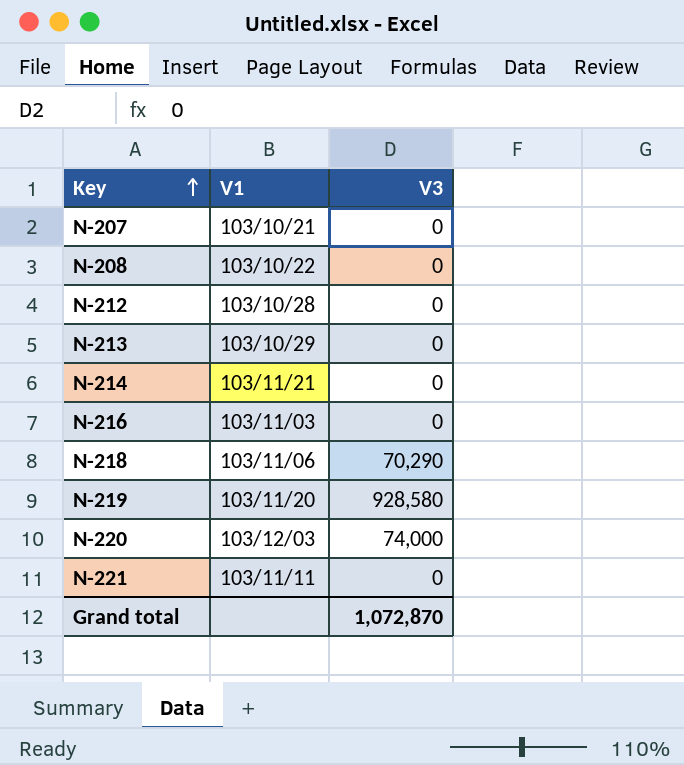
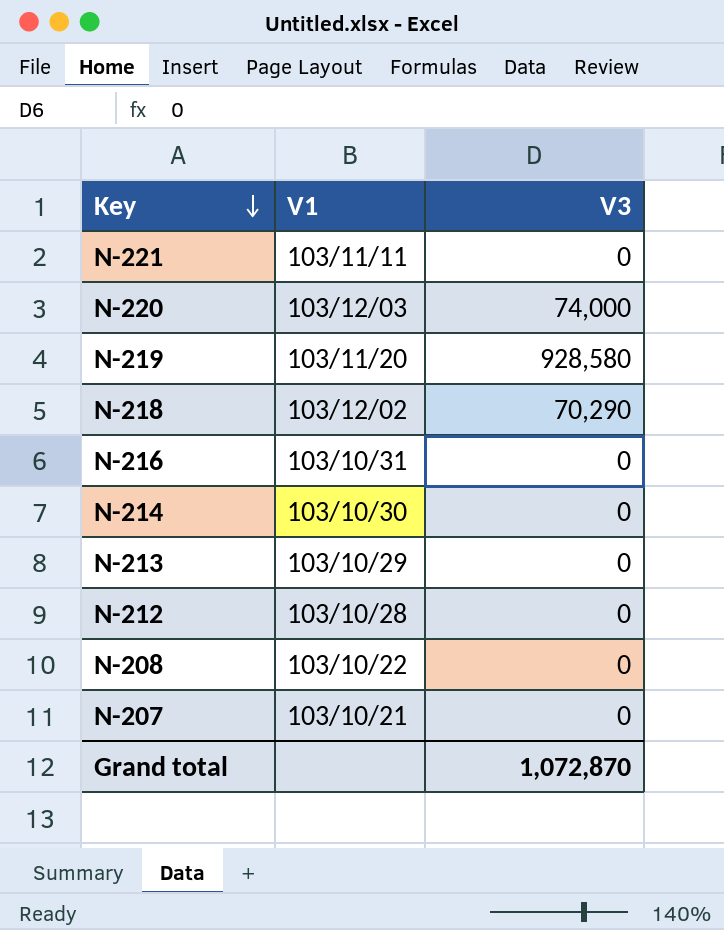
row order: Key ascending -> Key descending
N-218 | V1: 103/11/06 -> 103/12/02
N-216 | V1: 103/11/03 -> 103/10/31
N-214 | V1: 103/11/21 -> 103/10/30

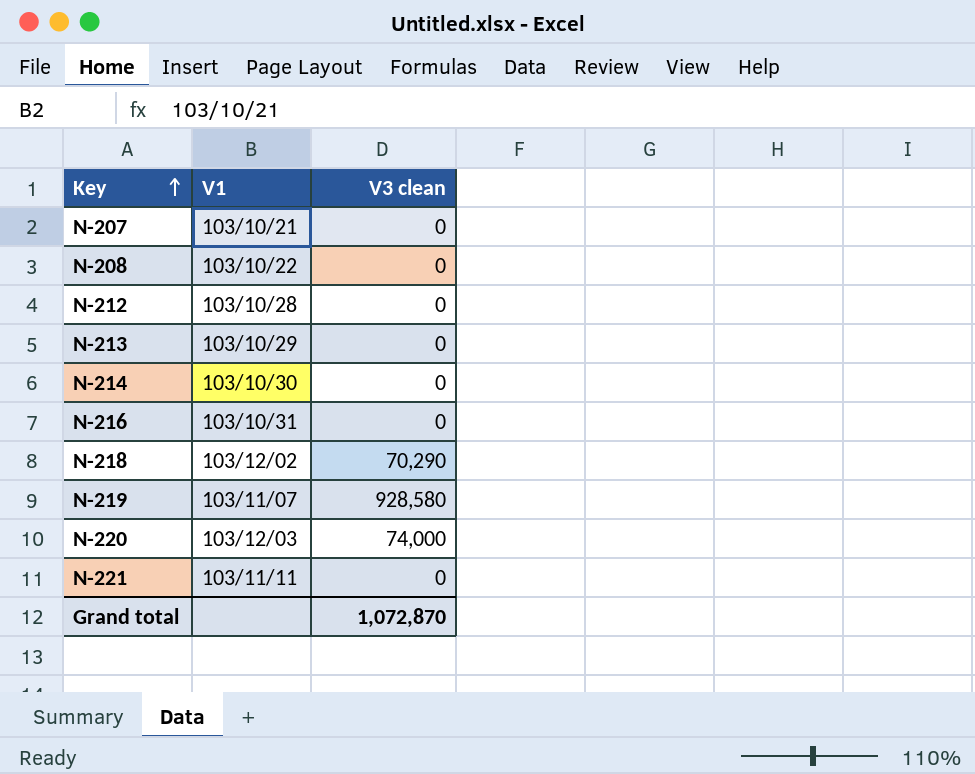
row order: Key descending -> Key ascending
column name: V3 -> V3 clean
N-219 | V1: 103/11/20 -> 103/11/07

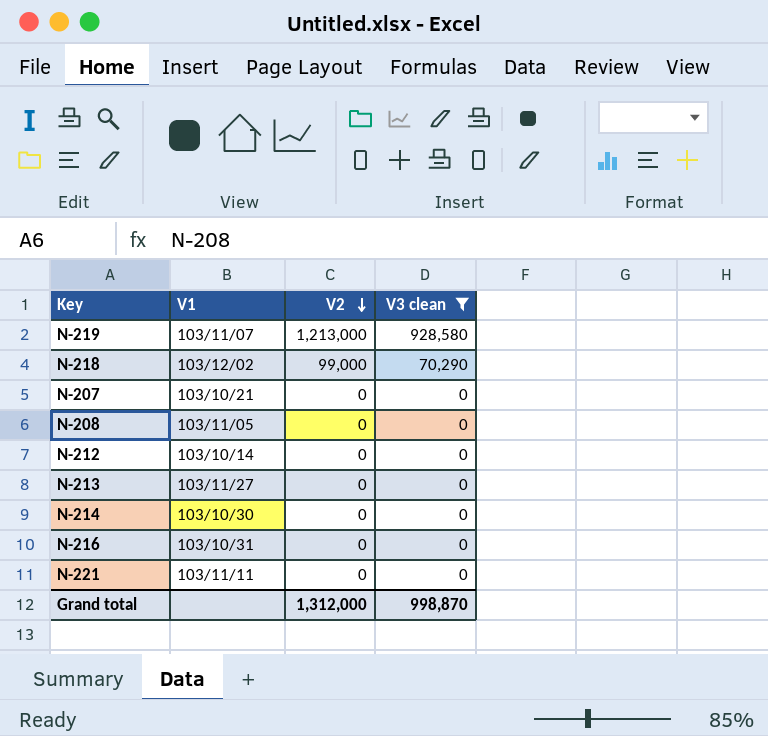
filter: none -> V3 clean != 74,000
row order: Key ascending -> V2 descending
column V2 | position: none -> 3
N-208 | V1: 103/10/22 -> 103/11/05
N-212 | V1: 103/10/28 -> 103/10/14
N-213 | V1: 103/10/29 -> 103/11/27
Grand total | V3 clean: 1,072,870 -> 998,870

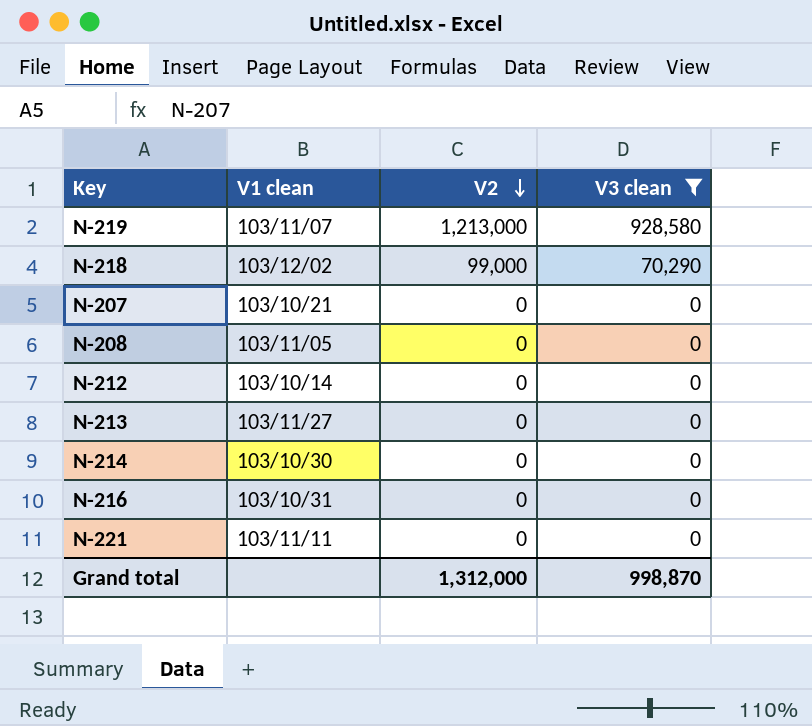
column name: V1 -> V1 clean

